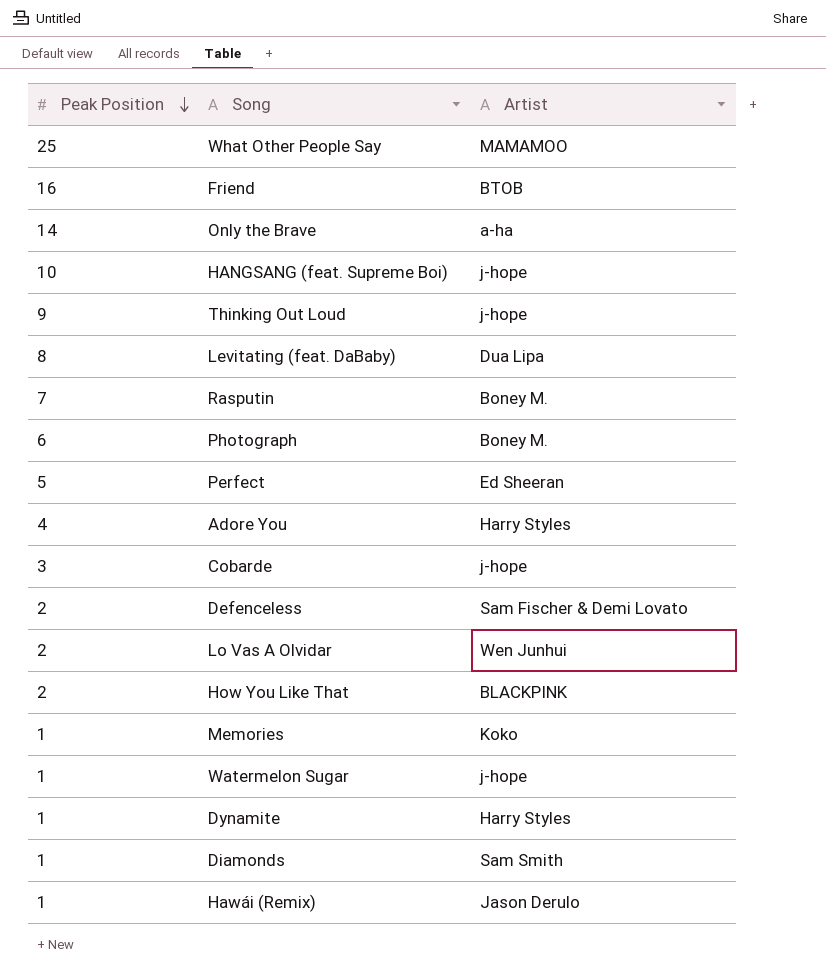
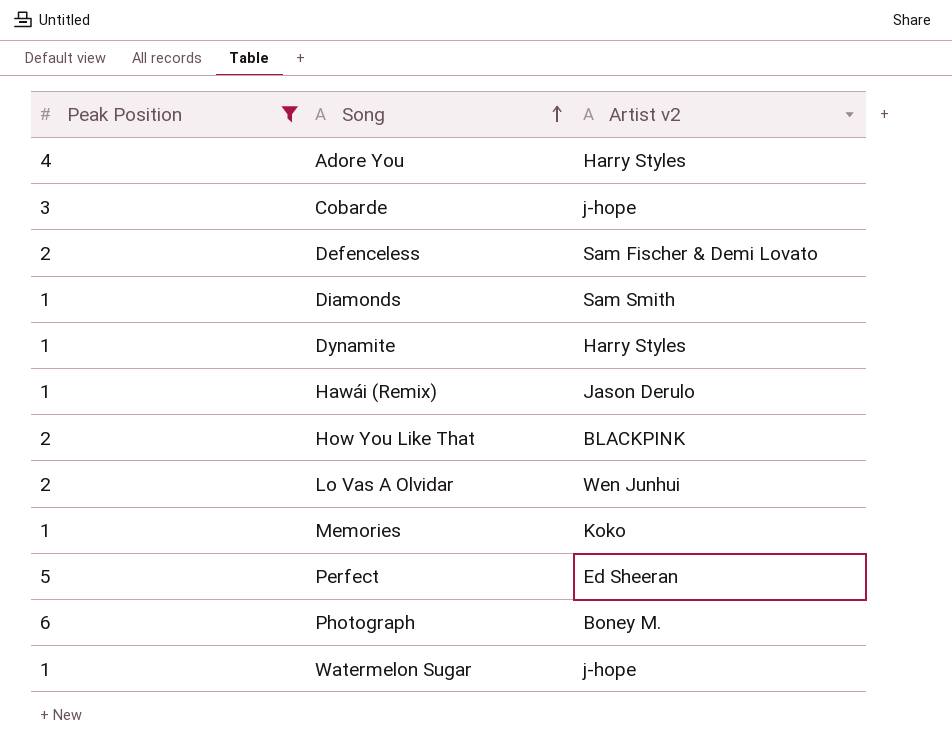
filter: none -> Peak Position <= 6
row order: Peak Position descending -> Song ascending
column name: Artist -> Artist v2

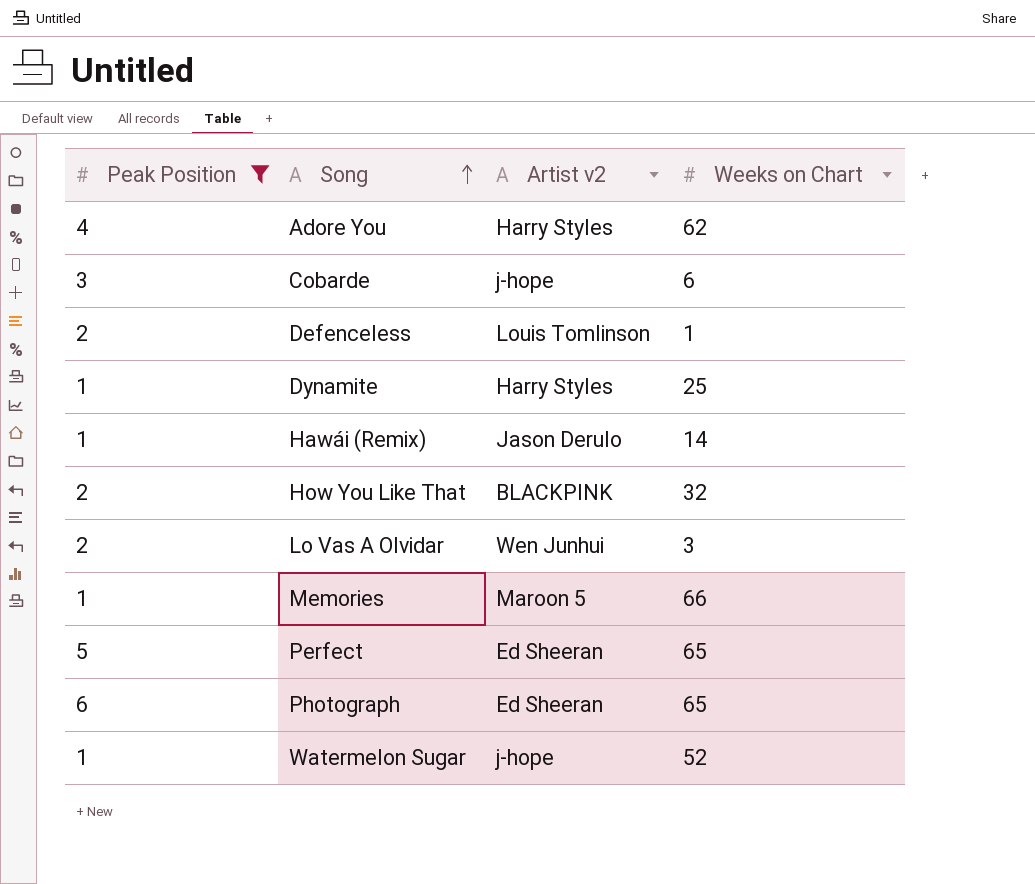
column Weeks on Chart | position: none -> 4
row Diamonds: 1 | Sam Smith -> none
Defenceless | Artist v2: Sam Fischer & Demi Lovato -> Louis Tomlinson
Memories | Artist v2: Koko -> Maroon 5
Photograph | Artist v2: Boney M. -> Ed Sheeran

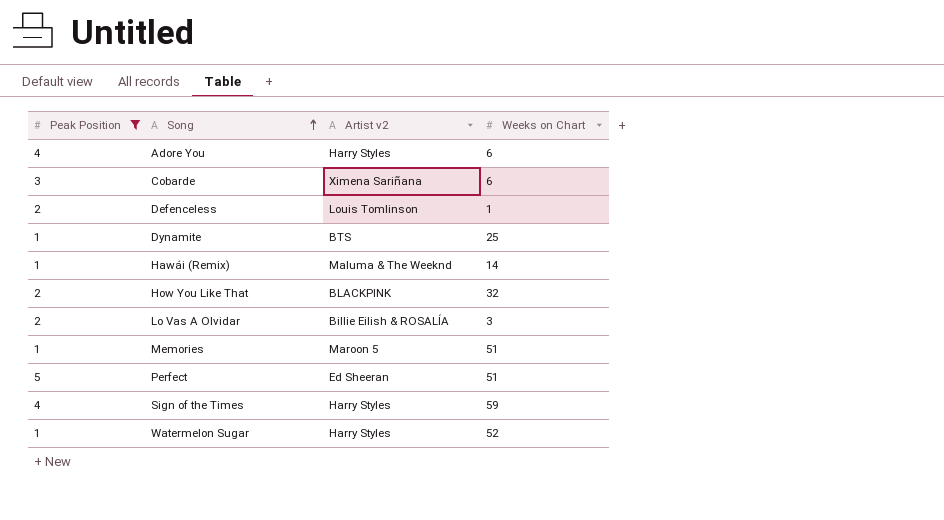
row Photograph: 6 | Ed Sheeran | 65 -> none
Adore You | Weeks on Chart: 62 -> 6
Cobarde | Artist v2: j-hope -> Ximena Sariñana
Dynamite | Artist v2: Harry Styles -> BTS
Hawái (Remix) | Artist v2: Jason Derulo -> Maluma & The Weeknd
Lo Vas A Olvidar | Artist v2: Wen Junhui -> Billie Eilish & ROSALÍA
Memories | Weeks on Chart: 66 -> 51
Perfect | Weeks on Chart: 65 -> 51
row Sign of the Times: none -> 4 | Harry Styles | 59
Watermelon Sugar | Artist v2: j-hope -> Harry Styles

